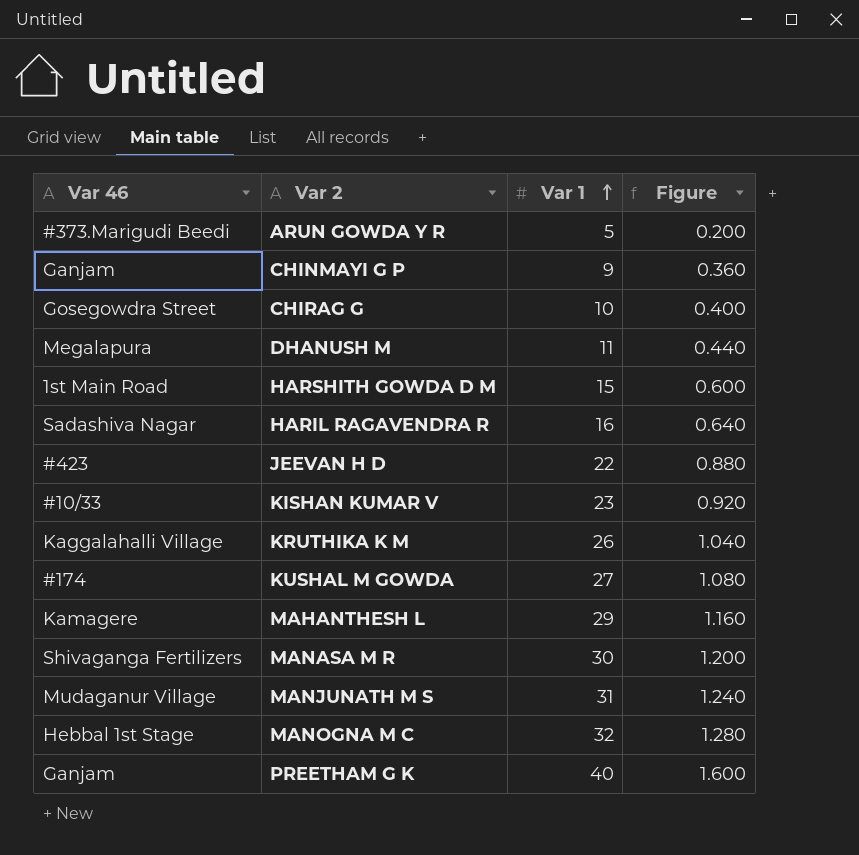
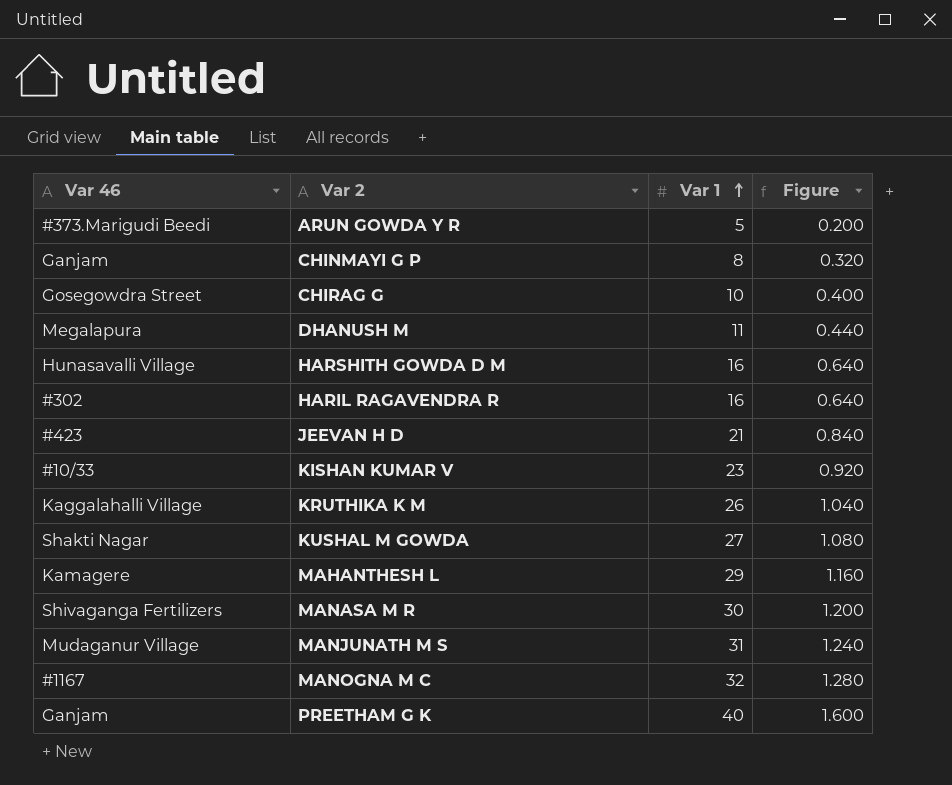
CHINMAYI G P | Var 1: 9 -> 8
CHINMAYI G P | Figure: 0.360 -> 0.320
HARSHITH GOWDA D M | Var 46: 1st Main Road -> Hunasavalli Village
HARSHITH GOWDA D M | Var 1: 15 -> 16
HARSHITH GOWDA D M | Figure: 0.600 -> 0.640
HARIL RAGAVENDRA R | Var 46: Sadashiva Nagar -> #302
JEEVAN H D | Var 1: 22 -> 21
JEEVAN H D | Figure: 0.880 -> 0.840
KUSHAL M GOWDA | Var 46: #174 -> Shakti Nagar
MANOGNA M C | Var 46: Hebbal 1st Stage -> #1167

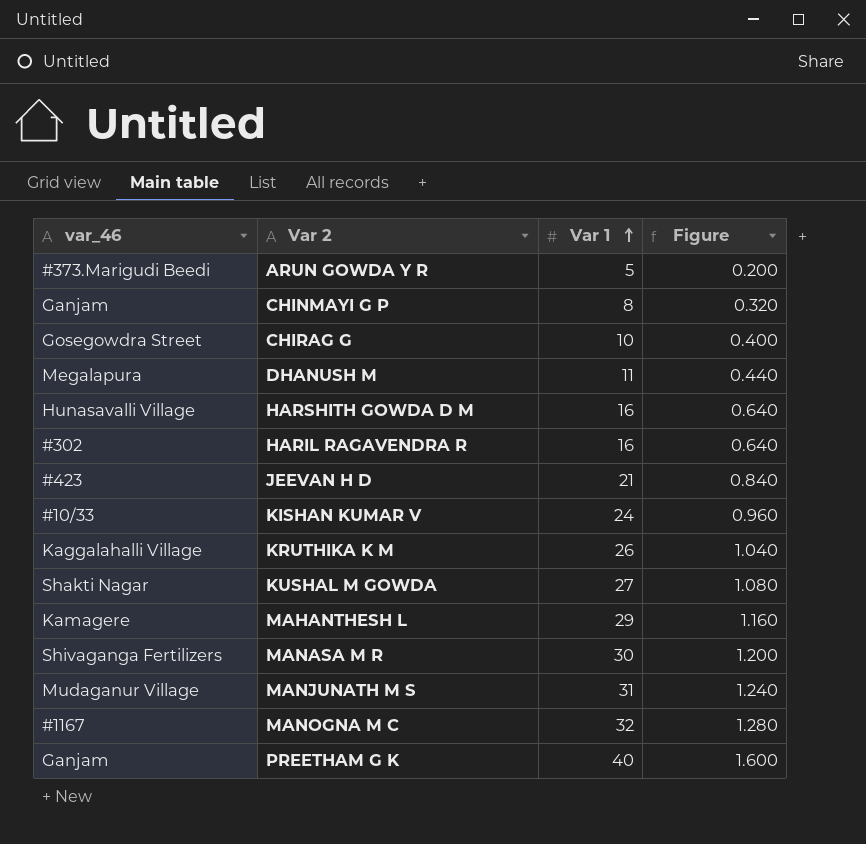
column name: Var 46 -> var_46
KISHAN KUMAR V | Var 1: 23 -> 24
KISHAN KUMAR V | Figure: 0.920 -> 0.960

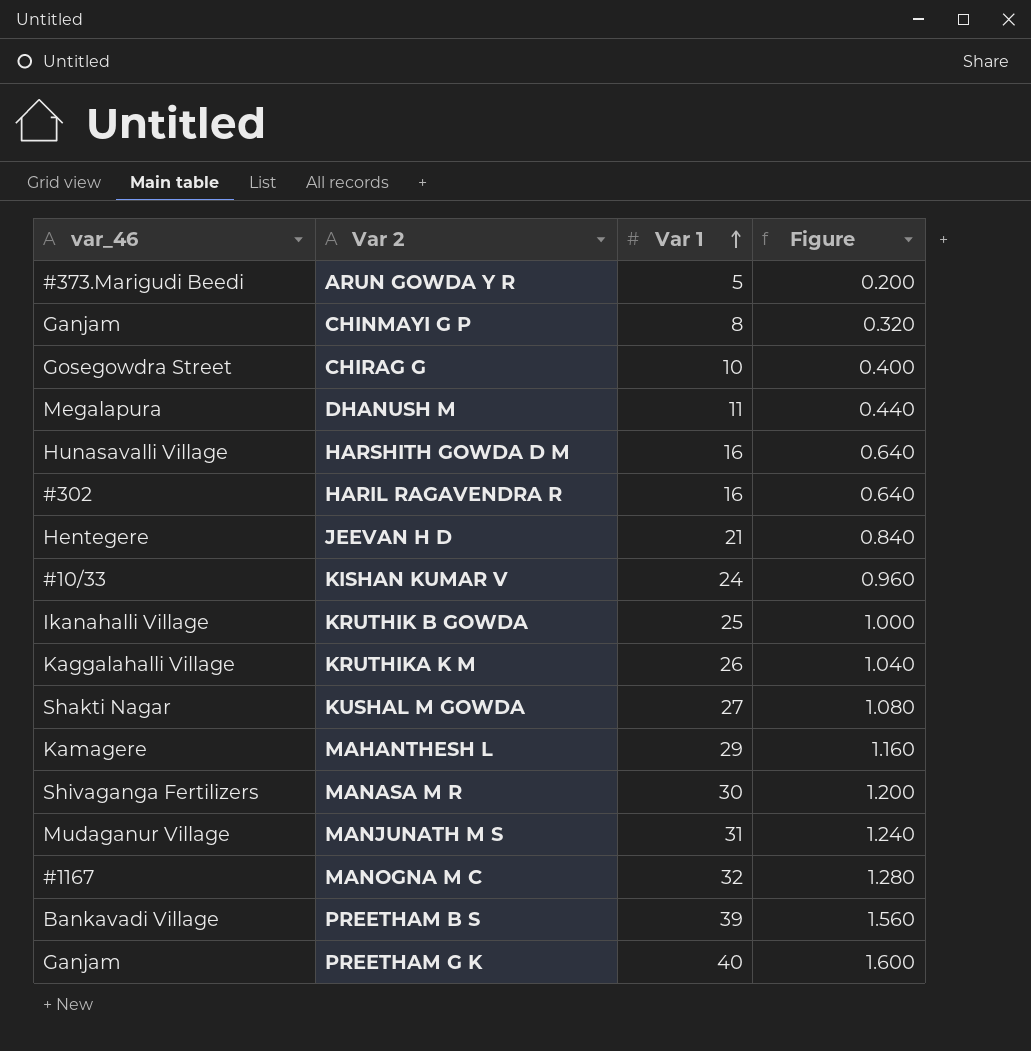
JEEVAN H D | var_46: #423 -> Hentegere
row KRUTHIK B GOWDA: none -> Ikanahalli Village | 25 | 1.000
row PREETHAM B S: none -> Bankavadi Village | 39 | 1.560

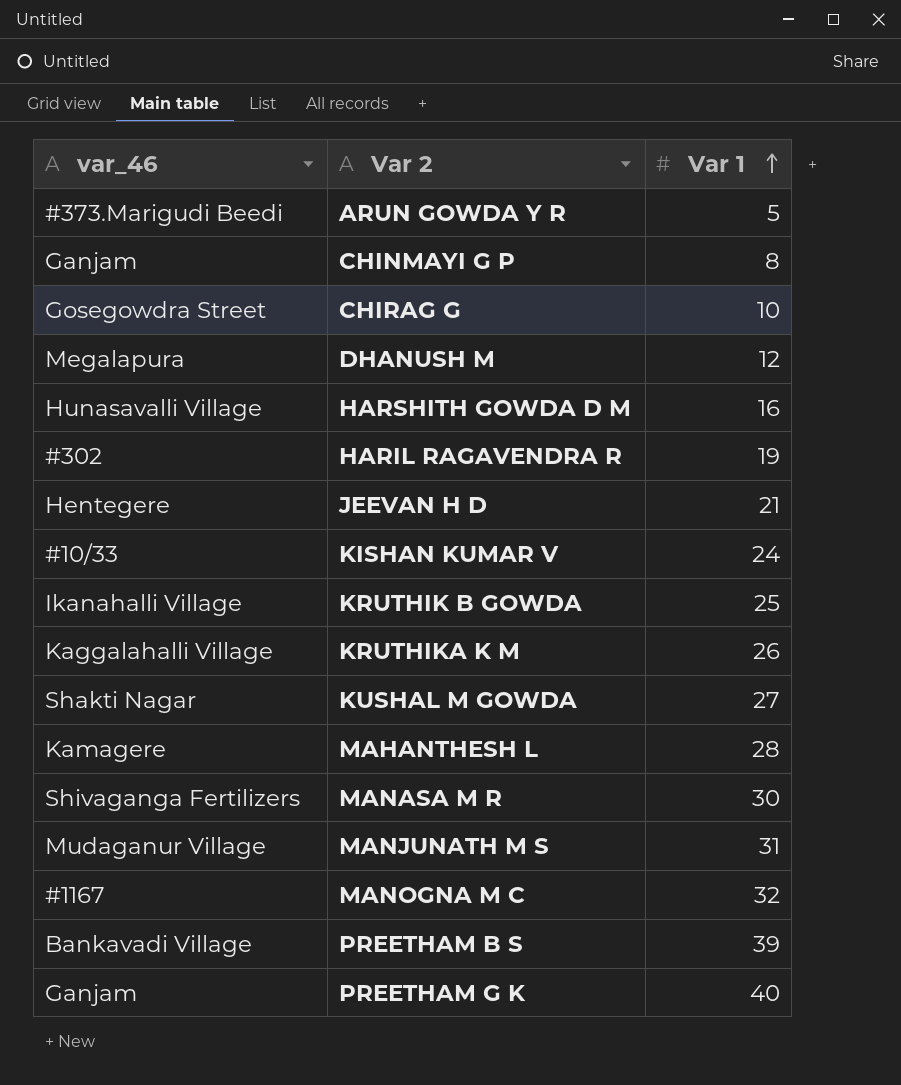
column Figure | formula: [Var 1] * 0.04 -> none
DHANUSH M | Var 1: 11 -> 12
HARIL RAGAVENDRA R | Var 1: 16 -> 19
MAHANTHESH L | Var 1: 29 -> 28

